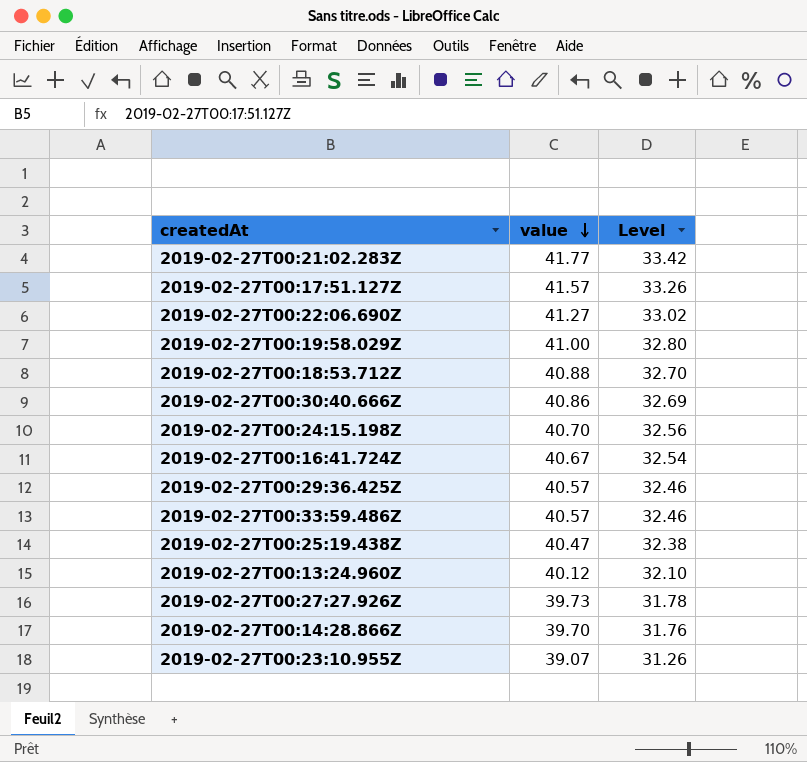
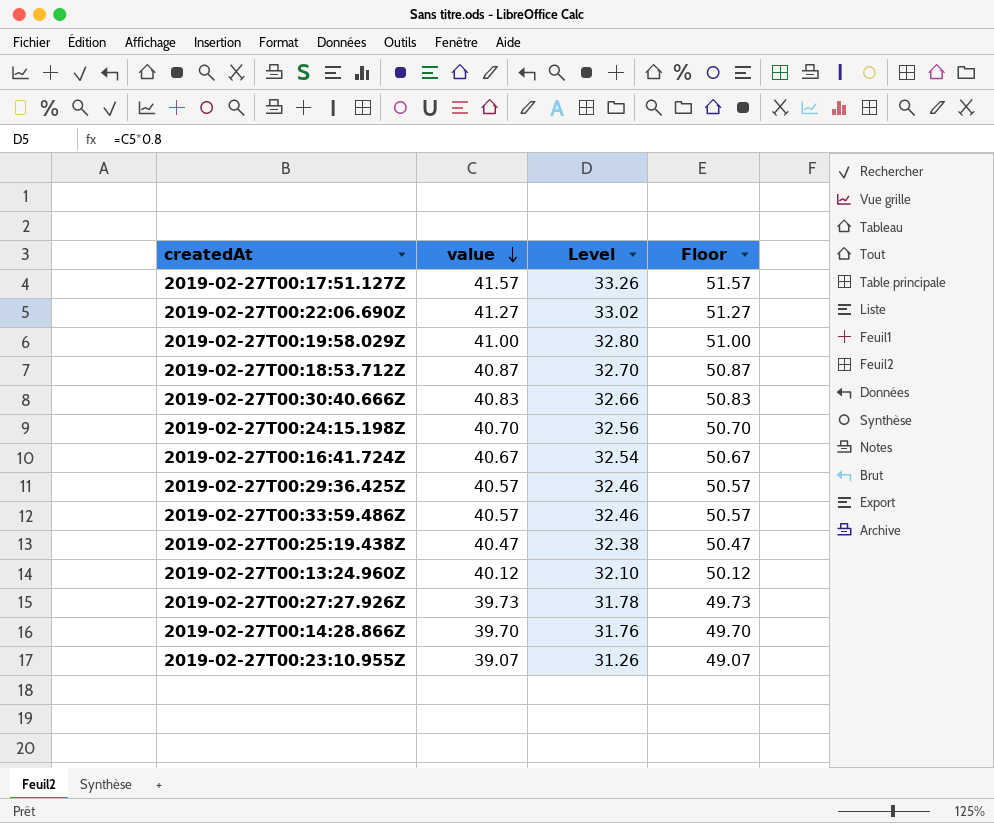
column Floor | formula: none -> [value] + 10
row 2019-02-27T00:21:02.283Z: 41.77 | 33.42 -> none
2019-02-27T00:18:53.712Z | value: 40.88 -> 40.87
2019-02-27T00:30:40.666Z | value: 40.86 -> 40.83
2019-02-27T00:30:40.666Z | Level: 32.69 -> 32.66

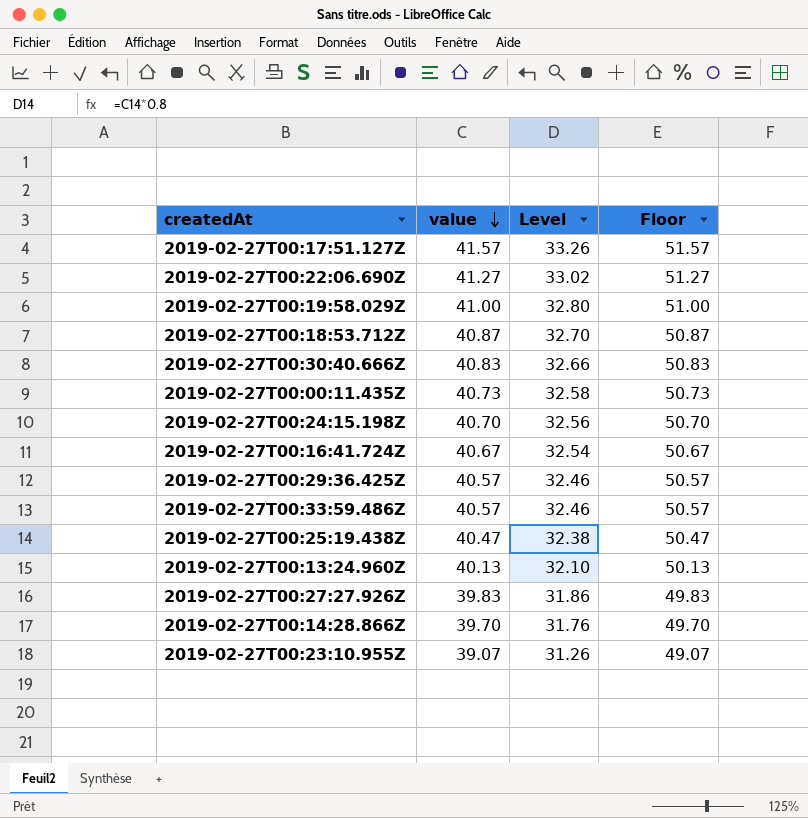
row 2019-02-27T00:00:11.435Z: none -> 40.73 | 32.58 | 50.73
2019-02-27T00:13:24.960Z | value: 40.12 -> 40.13
2019-02-27T00:13:24.960Z | Floor: 50.12 -> 50.13
2019-02-27T00:27:27.926Z | value: 39.73 -> 39.83
2019-02-27T00:27:27.926Z | Level: 31.78 -> 31.86
2019-02-27T00:27:27.926Z | Floor: 49.73 -> 49.83

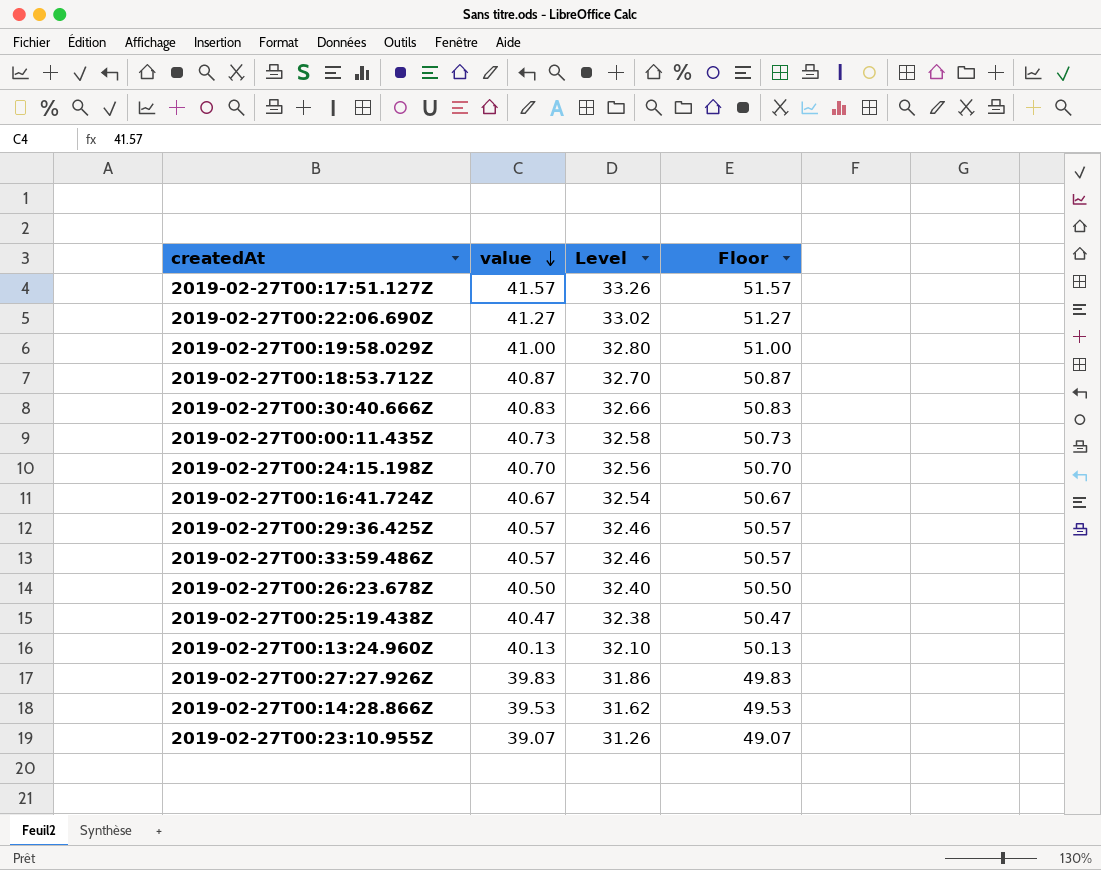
row 2019-02-27T00:26:23.678Z: none -> 40.50 | 32.40 | 50.50
2019-02-27T00:14:28.866Z | value: 39.70 -> 39.53
2019-02-27T00:14:28.866Z | Level: 31.76 -> 31.62
2019-02-27T00:14:28.866Z | Floor: 49.70 -> 49.53

